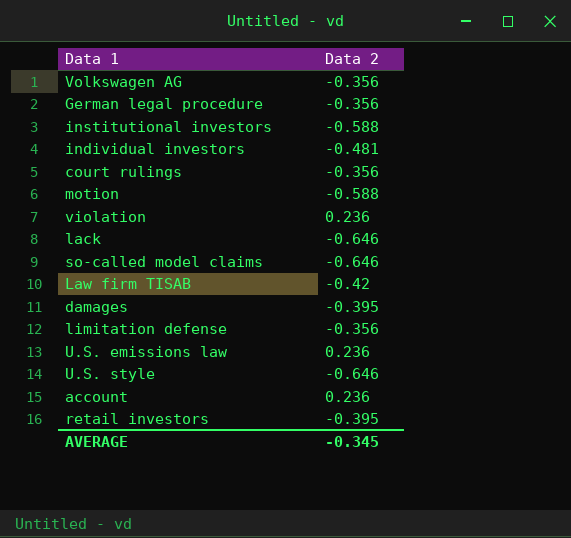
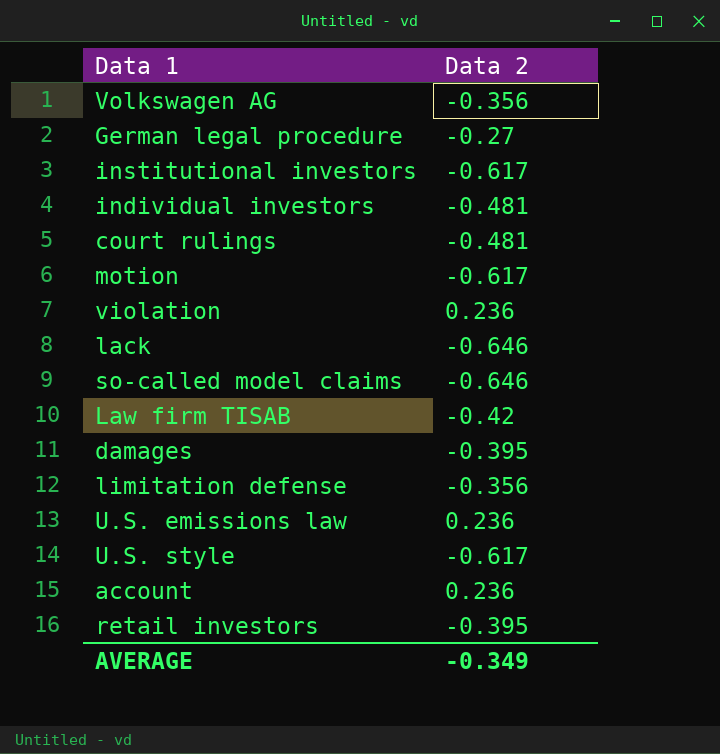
German legal procedure | Data 2: -0.356 -> -0.27
institutional investors | Data 2: -0.588 -> -0.617
court rulings | Data 2: -0.356 -> -0.481
motion | Data 2: -0.588 -> -0.617
U.S. style | Data 2: -0.646 -> -0.617
AVERAGE | Data 2: -0.345 -> -0.349

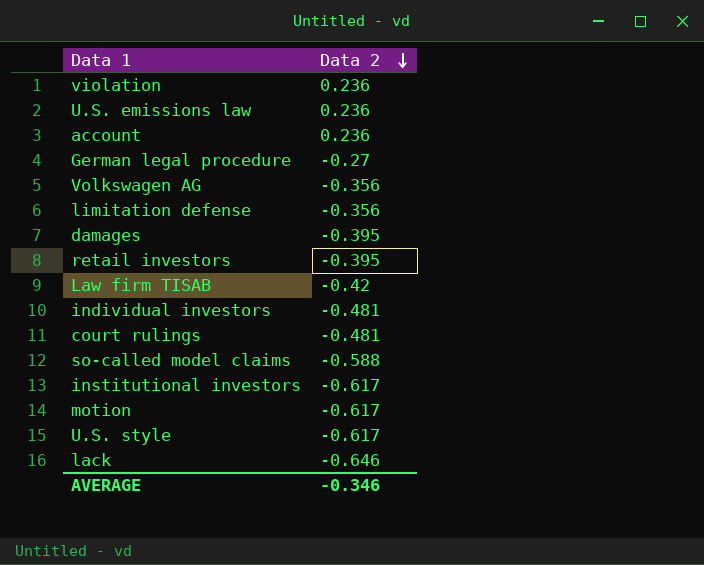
row order: none -> Data 2 descending
so-called model claims | Data 2: -0.646 -> -0.588
AVERAGE | Data 2: -0.349 -> -0.346

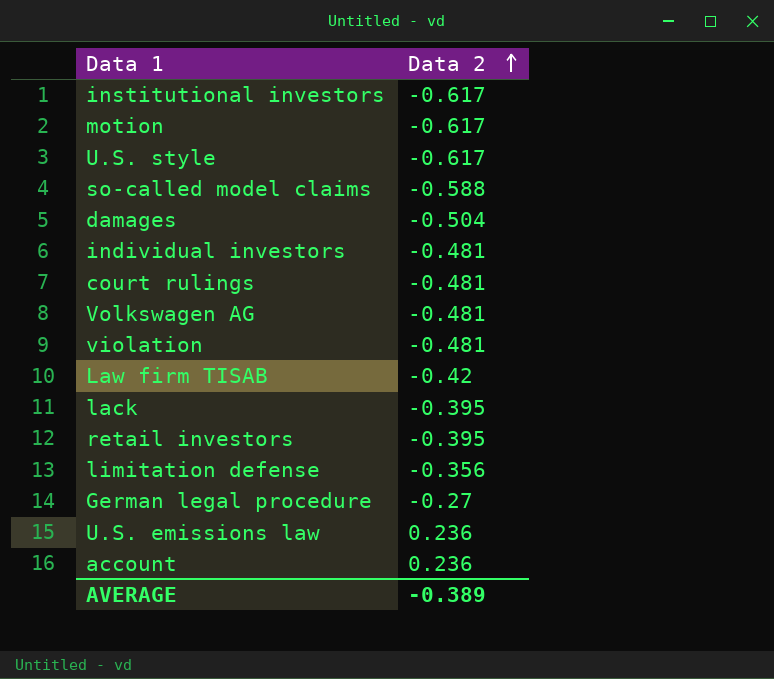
row order: Data 2 descending -> Data 2 ascending
damages | Data 2: -0.395 -> -0.504
Volkswagen AG | Data 2: -0.356 -> -0.481
violation | Data 2: 0.236 -> -0.481
lack | Data 2: -0.646 -> -0.395
AVERAGE | Data 2: -0.346 -> -0.389

